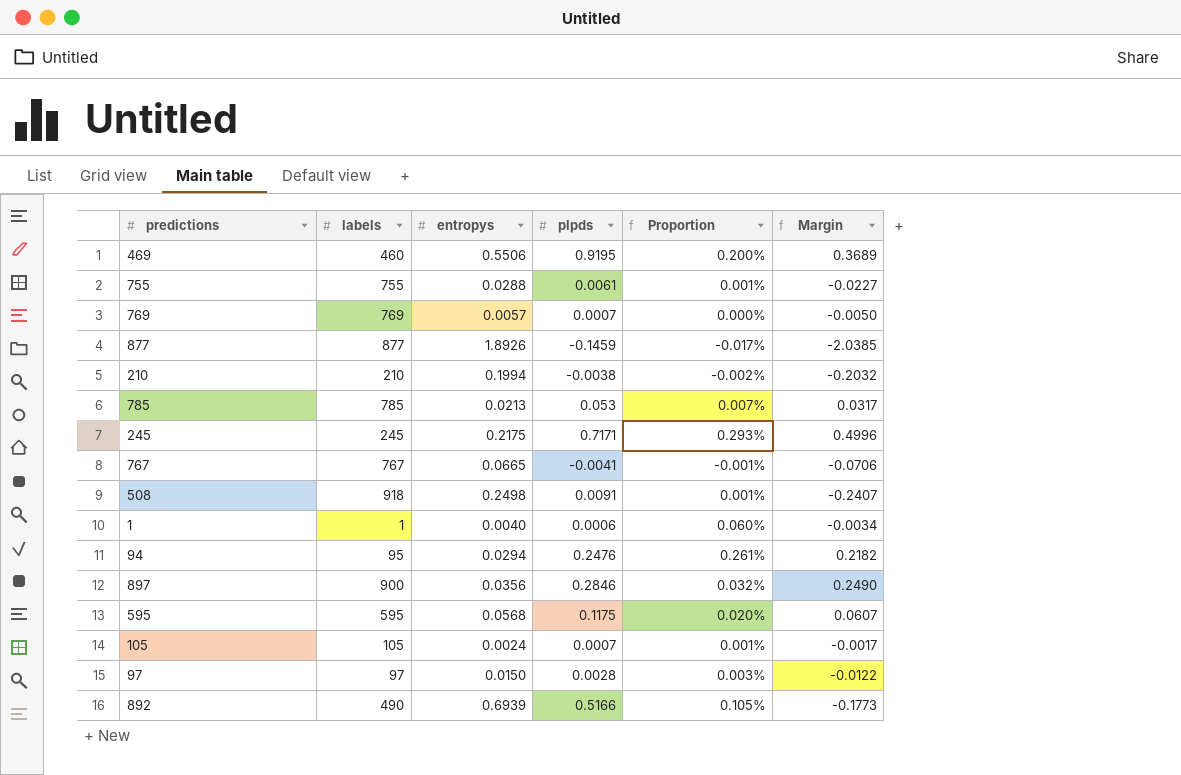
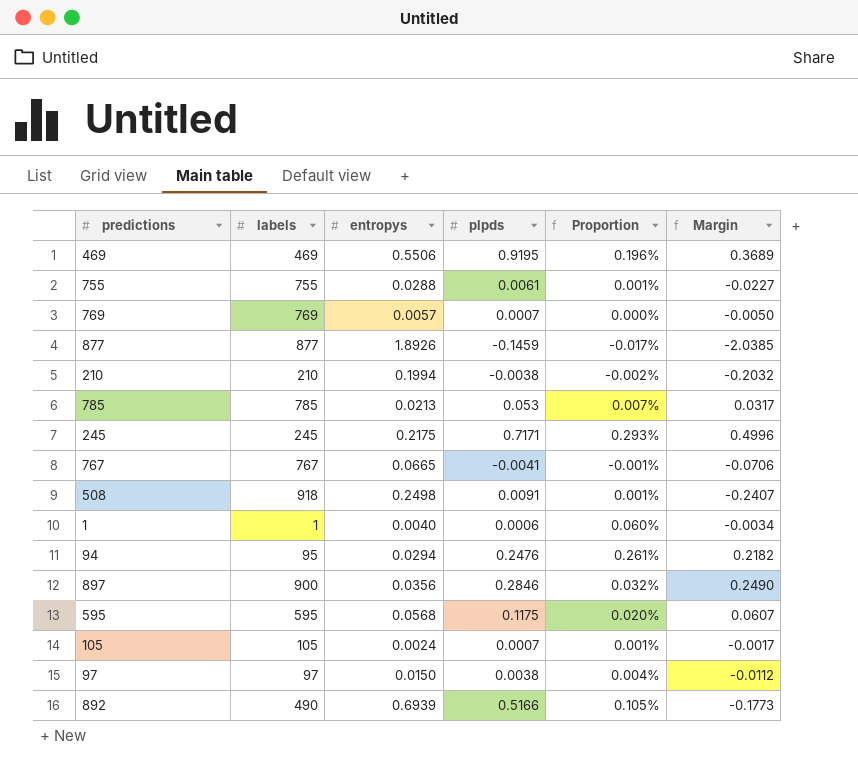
469 | labels: 460 -> 469
469 | Proportion: 0.200% -> 0.196%
97 | plpds: 0.0028 -> 0.0038
97 | Proportion: 0.003% -> 0.004%
97 | Margin: -0.0122 -> -0.0112

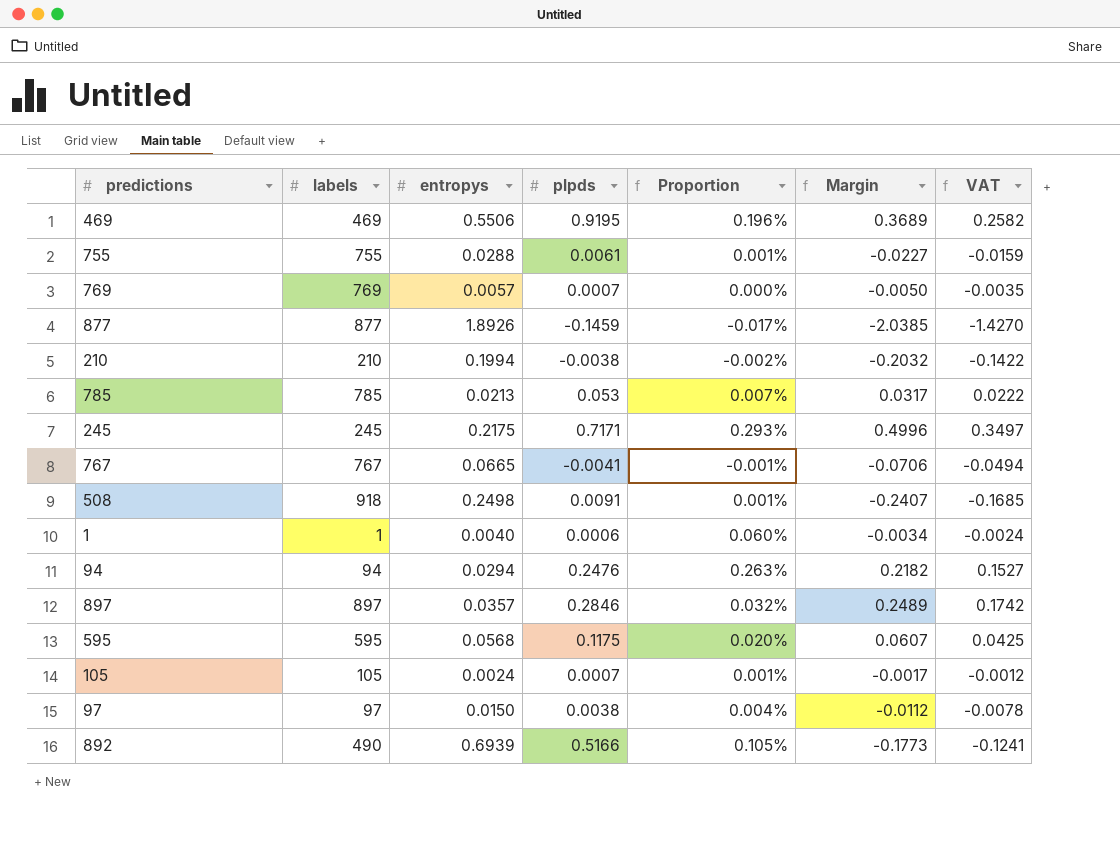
column VAT | formula: none -> [Margin] * 0.7
94 | labels: 95 -> 94
94 | Proportion: 0.261% -> 0.263%
897 | labels: 900 -> 897
897 | entropys: 0.0356 -> 0.0357
897 | Margin: 0.2490 -> 0.2489

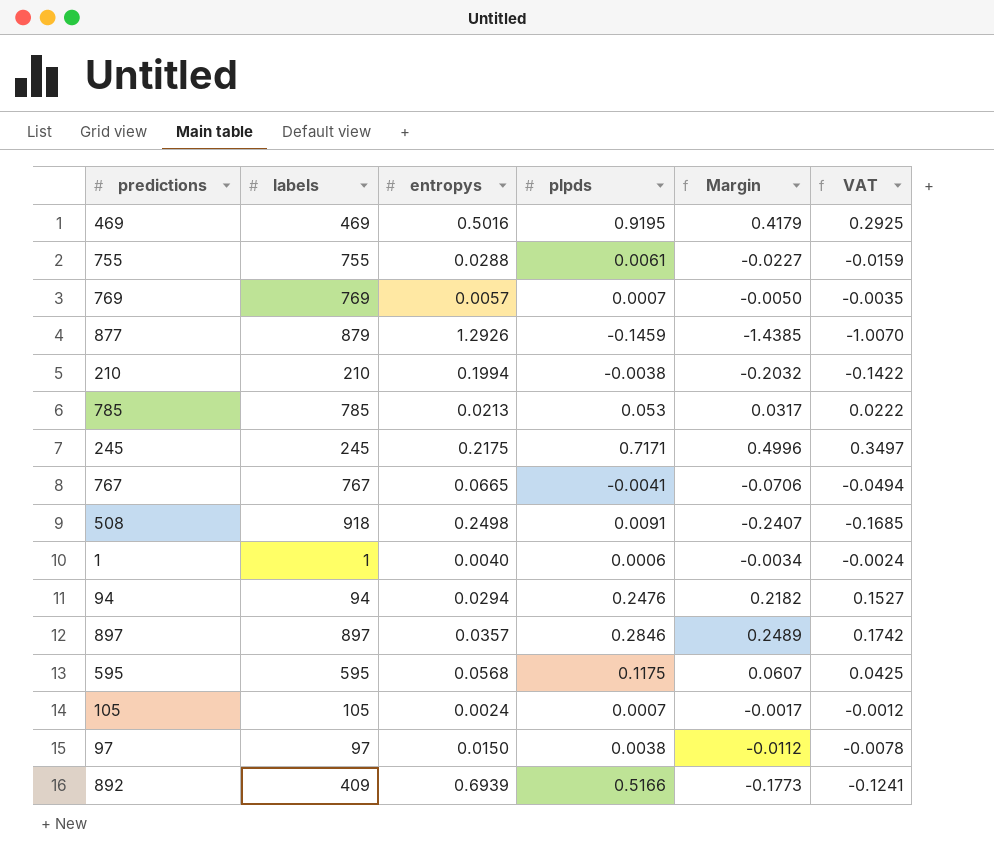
column Proportion | formula: [plpds] / [labels] -> none
469 | entropys: 0.5506 -> 0.5016
469 | Margin: 0.3689 -> 0.4179
469 | VAT: 0.2582 -> 0.2925
877 | labels: 877 -> 879
877 | entropys: 1.8926 -> 1.2926
877 | Margin: -2.0385 -> -1.4385
877 | VAT: -1.4270 -> -1.0070
892 | labels: 490 -> 409

